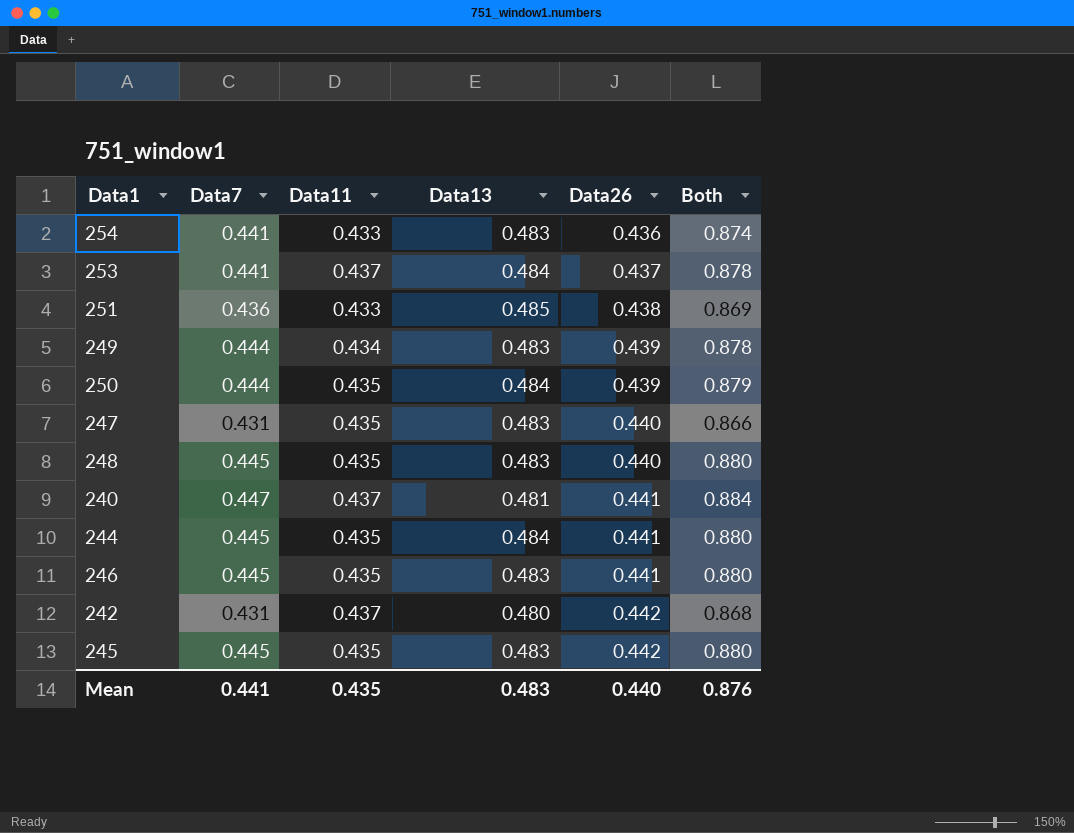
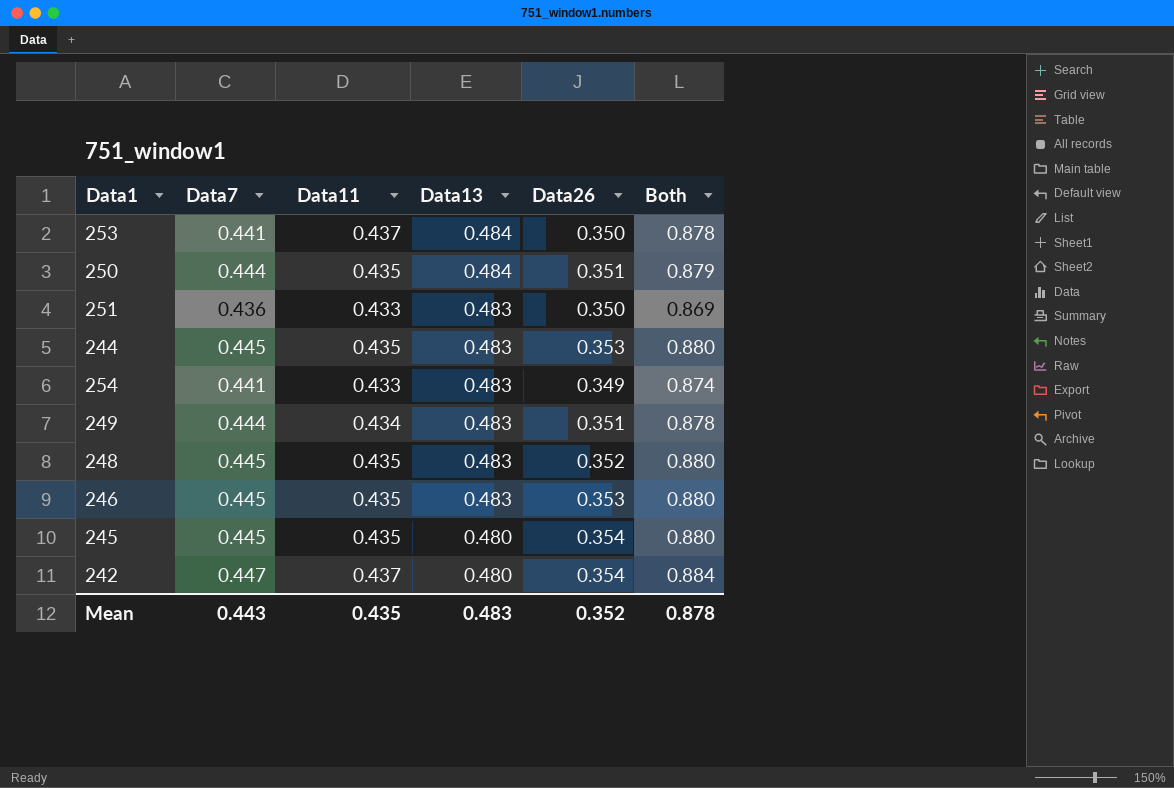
row order: Data26 ascending -> Data13 descending
row 247: 0.431 | 0.435 | 0.483 | 0.440 | 0.866 -> none
row 240: 0.447 | 0.437 | 0.481 | 0.441 | 0.884 -> none
253 | Data26: 0.437 -> 0.350
250 | Data26: 0.439 -> 0.351
251 | Data13: 0.485 -> 0.483
251 | Data26: 0.438 -> 0.350
244 | Data13: 0.484 -> 0.483
244 | Data26: 0.441 -> 0.353
254 | Data26: 0.436 -> 0.349
249 | Data26: 0.439 -> 0.351
248 | Data26: 0.440 -> 0.352
246 | Data26: 0.441 -> 0.353
245 | Data13: 0.483 -> 0.480
245 | Data26: 0.442 -> 0.354
242 | Data7: 0.431 -> 0.447
242 | Data26: 0.442 -> 0.354
242 | Both: 0.868 -> 0.884
Mean | Data7: 0.441 -> 0.443
Mean | Data26: 0.440 -> 0.352
Mean | Both: 0.876 -> 0.878

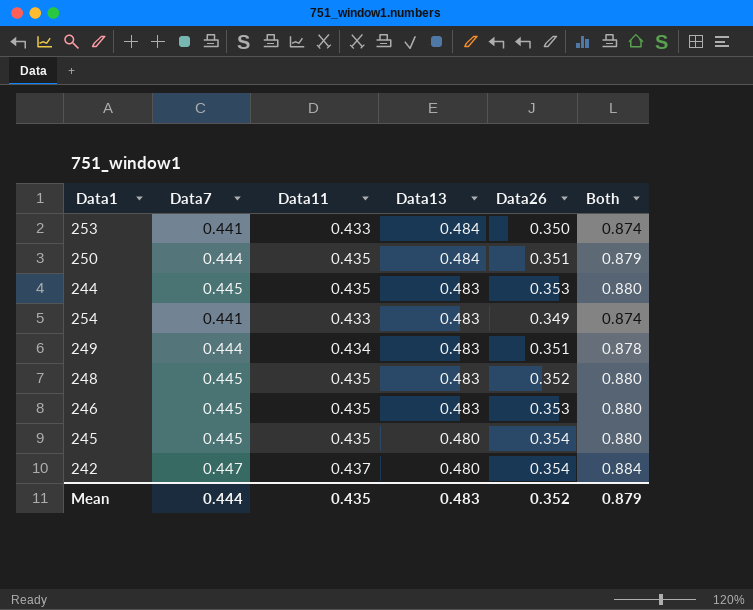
row 251: 0.436 | 0.433 | 0.483 | 0.350 | 0.869 -> none
253 | Data11: 0.437 -> 0.433
253 | Both: 0.878 -> 0.874
Mean | Data7: 0.443 -> 0.444
Mean | Both: 0.878 -> 0.879

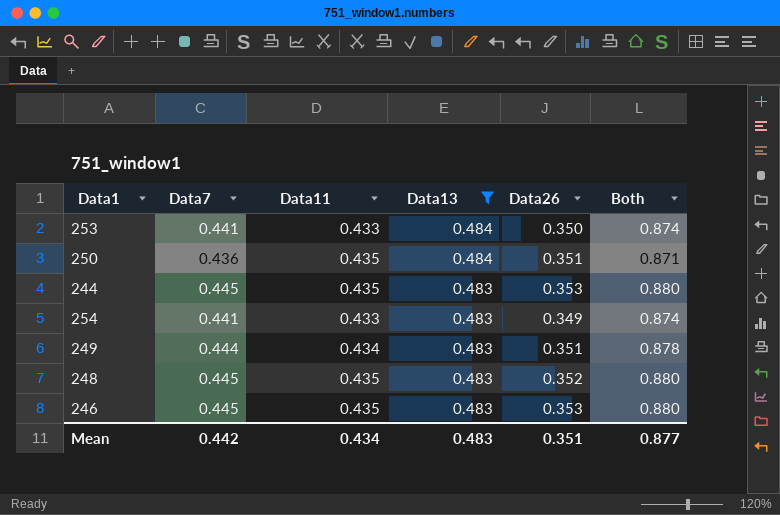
filter: none -> Data13 != 0.480
250 | Data7: 0.444 -> 0.436
250 | Both: 0.879 -> 0.871
Mean | Data7: 0.444 -> 0.442
Mean | Data11: 0.435 -> 0.434
Mean | Data26: 0.352 -> 0.351
Mean | Both: 0.879 -> 0.877

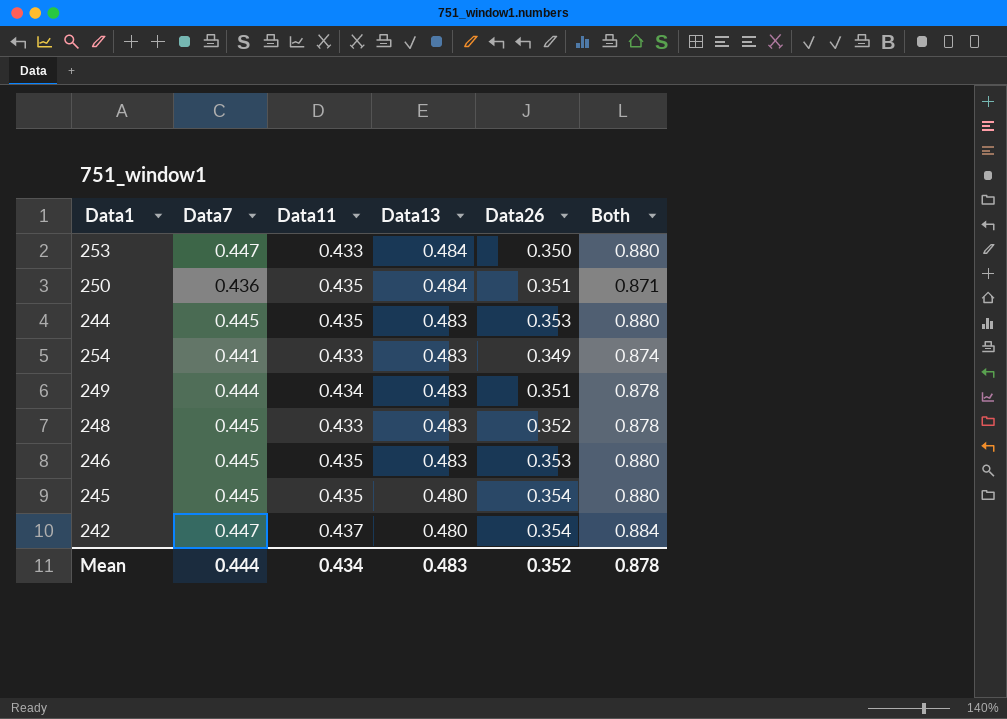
filter: Data13 != 0.480 -> none
253 | Data7: 0.441 -> 0.447
253 | Both: 0.874 -> 0.880
248 | Data11: 0.435 -> 0.433
248 | Both: 0.880 -> 0.878
Mean | Data7: 0.442 -> 0.444
Mean | Data26: 0.351 -> 0.352
Mean | Both: 0.877 -> 0.878

